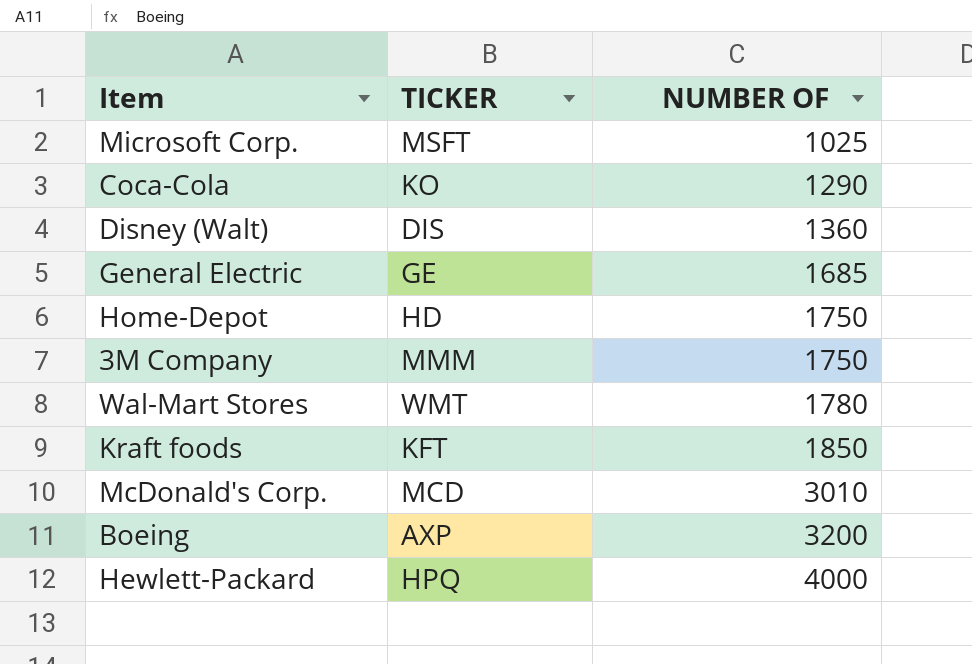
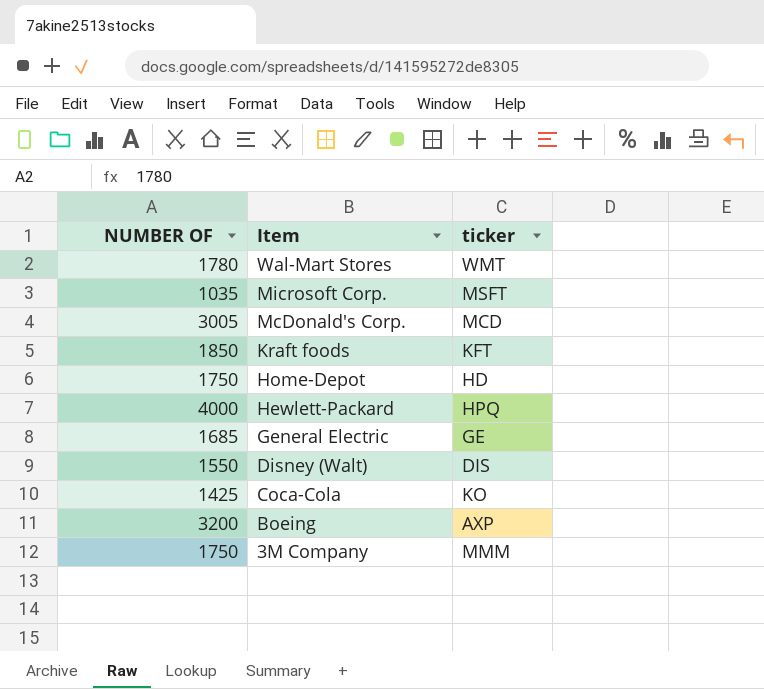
row order: NUMBER OF ascending -> Item descending
column NUMBER OF | position: 3 -> 1
column name: TICKER -> ticker
Microsoft Corp. | NUMBER OF: 1025 -> 1035
McDonald's Corp. | NUMBER OF: 3010 -> 3005
Disney (Walt) | NUMBER OF: 1360 -> 1550
Coca-Cola | NUMBER OF: 1290 -> 1425

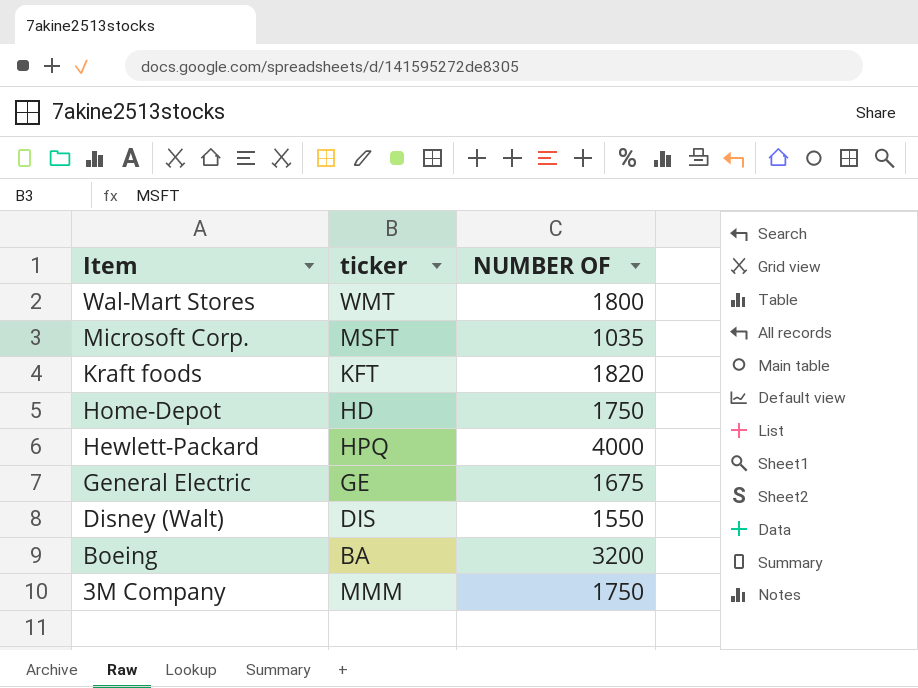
column NUMBER OF | position: 1 -> 3
row McDonald's Corp.: 3005 | MCD -> none
row Coca-Cola: 1425 | KO -> none
Wal-Mart Stores | NUMBER OF: 1780 -> 1800
Kraft foods | NUMBER OF: 1850 -> 1820
General Electric | NUMBER OF: 1685 -> 1675
Boeing | ticker: AXP -> BA

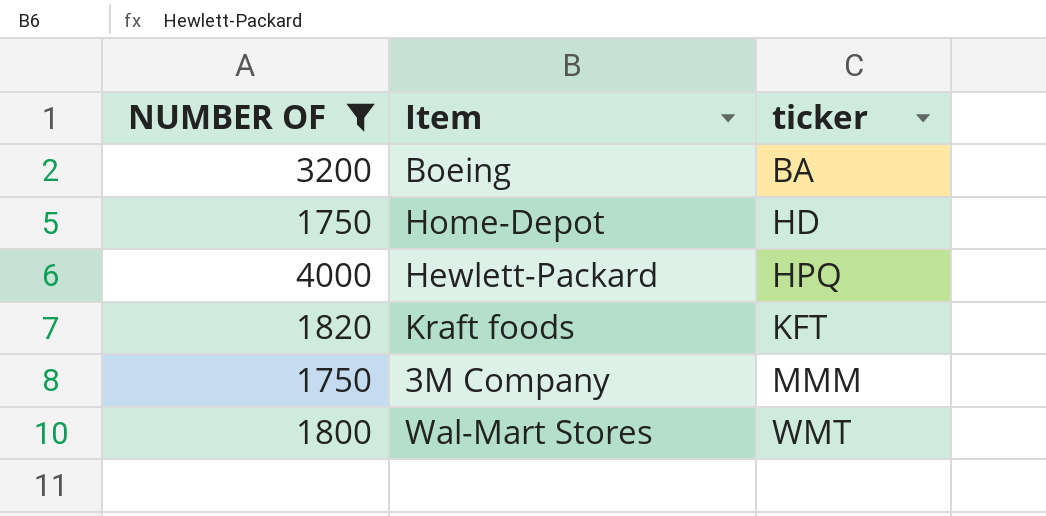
filter: none -> NUMBER OF >= 1750
row order: Item descending -> ticker ascending
column NUMBER OF | position: 3 -> 1

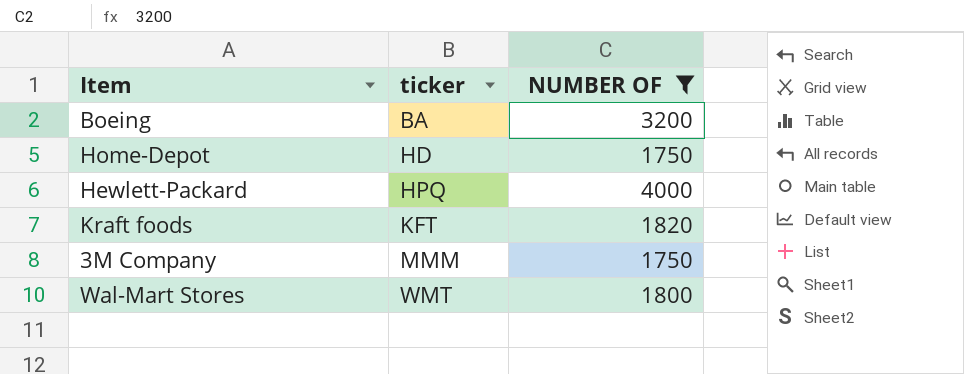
column NUMBER OF | position: 1 -> 3

